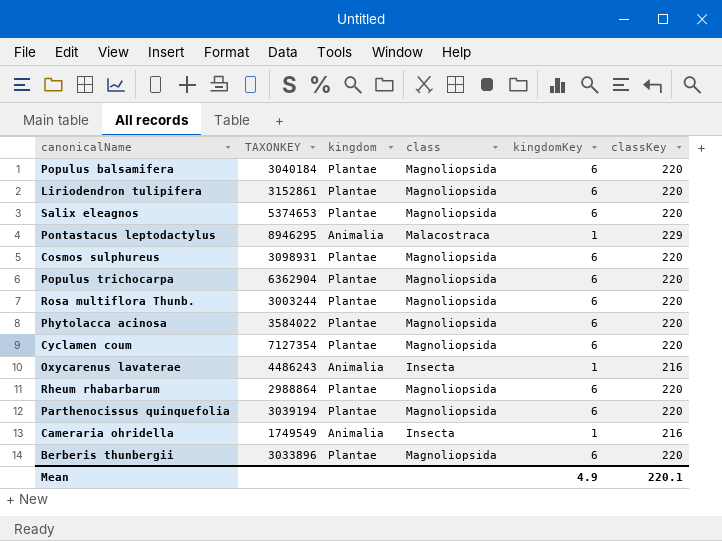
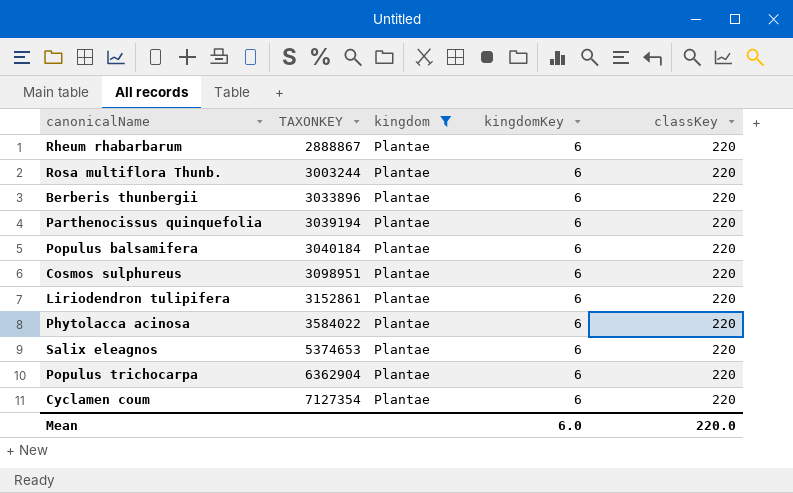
filter: none -> kingdom = Plantae
row order: none -> TAXONKEY ascending
column class | position: 4 -> none
Rheum rhabarbarum | TAXONKEY: 2988864 -> 2888867
Cosmos sulphureus | TAXONKEY: 3098931 -> 3098951
Mean | kingdomKey: 4.9 -> 6.0
Mean | classKey: 220.1 -> 220.0

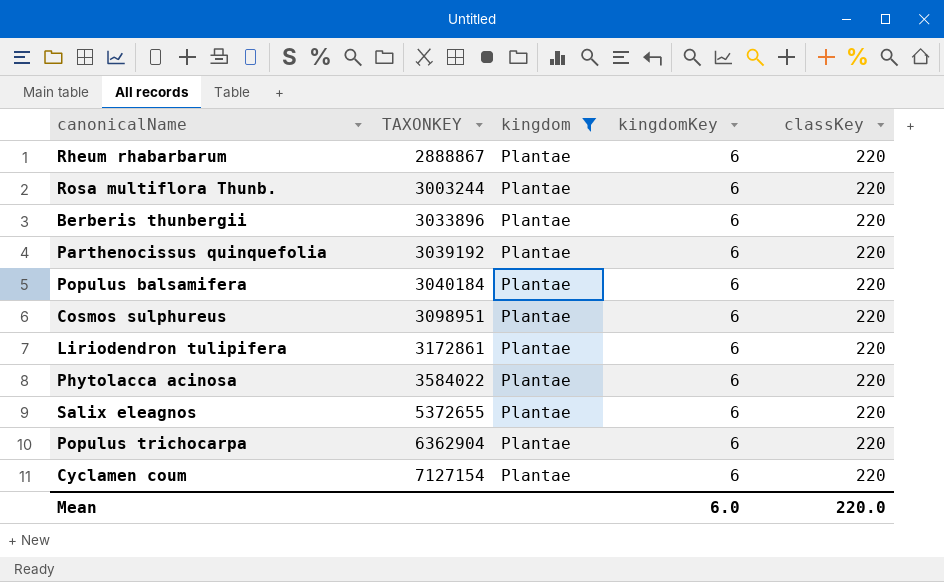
Parthenocissus quinquefolia | TAXONKEY: 3039194 -> 3039192
Liriodendron tulipifera | TAXONKEY: 3152861 -> 3172861
Salix eleagnos | TAXONKEY: 5374653 -> 5372655
Cyclamen coum | TAXONKEY: 7127354 -> 7127154

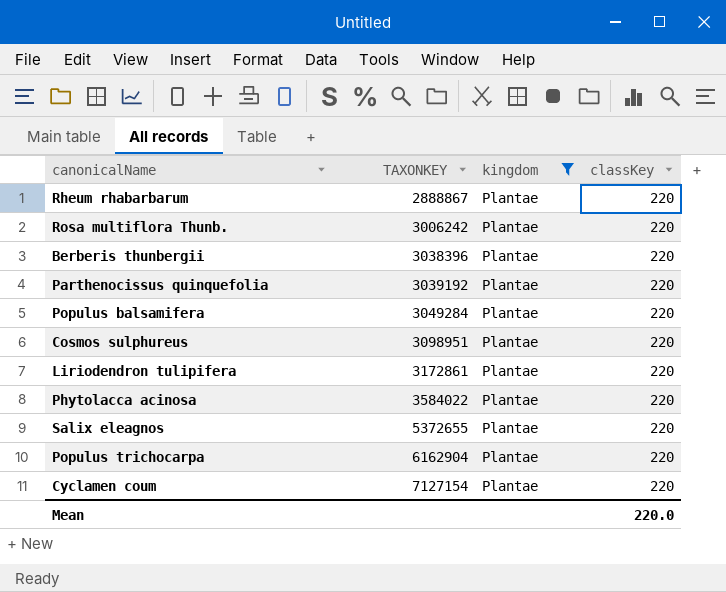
column kingdomKey | position: 4 -> none
Rosa multiflora Thunb. | TAXONKEY: 3003244 -> 3006242
Berberis thunbergii | TAXONKEY: 3033896 -> 3038396
Populus balsamifera | TAXONKEY: 3040184 -> 3049284
Populus trichocarpa | TAXONKEY: 6362904 -> 6162904

